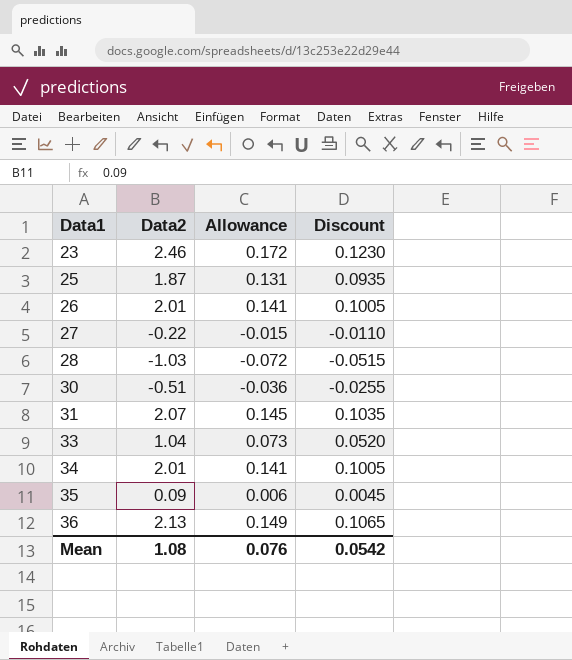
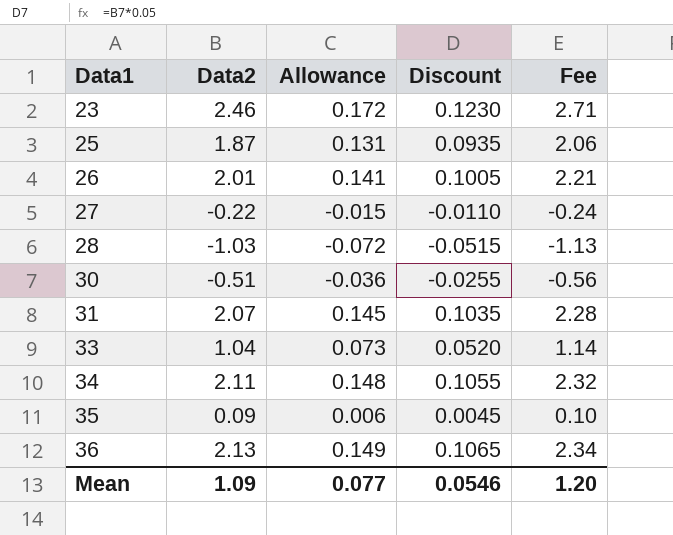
column Fee | formula: none -> [Data2] * 1.1
34 | Data2: 2.01 -> 2.11
34 | Allowance: 0.141 -> 0.148
34 | Discount: 0.1005 -> 0.1055
Mean | Data2: 1.08 -> 1.09
Mean | Allowance: 0.076 -> 0.077
Mean | Discount: 0.0542 -> 0.0546

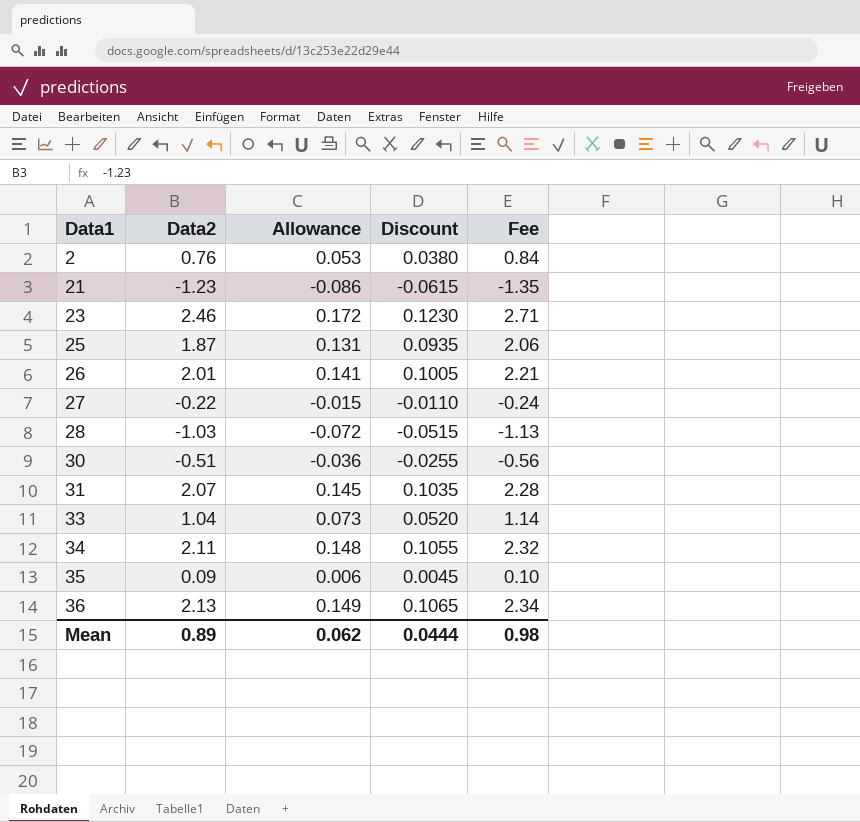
row 2: none -> 0.76 | 0.053 | 0.0380 | 0.84
row 21: none -> -1.23 | -0.086 | -0.0615 | -1.35
Mean | Data2: 1.09 -> 0.89
Mean | Allowance: 0.077 -> 0.062
Mean | Discount: 0.0546 -> 0.0444
Mean | Fee: 1.20 -> 0.98

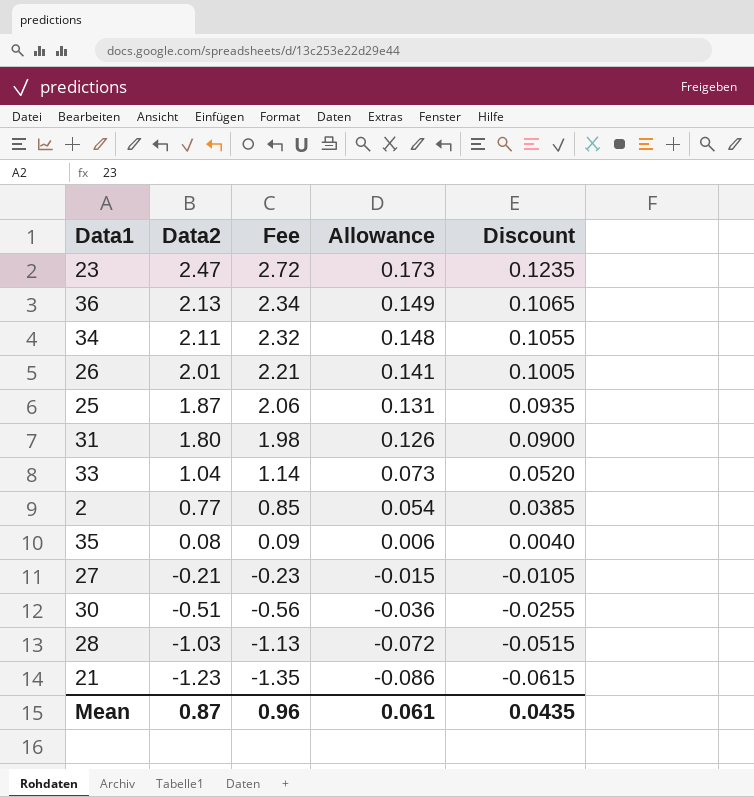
row order: Data1 ascending -> Data2 descending
column Fee | position: 5 -> 3
23 | Data2: 2.46 -> 2.47
23 | Fee: 2.71 -> 2.72
23 | Allowance: 0.172 -> 0.173
23 | Discount: 0.1230 -> 0.1235
31 | Data2: 2.07 -> 1.80
31 | Fee: 2.28 -> 1.98
31 | Allowance: 0.145 -> 0.126
31 | Discount: 0.1035 -> 0.0900
2 | Data2: 0.76 -> 0.77
2 | Fee: 0.84 -> 0.85
2 | Allowance: 0.053 -> 0.054
2 | Discount: 0.0380 -> 0.0385
35 | Data2: 0.09 -> 0.08
35 | Fee: 0.10 -> 0.09
35 | Discount: 0.0045 -> 0.0040
27 | Data2: -0.22 -> -0.21
27 | Fee: -0.24 -> -0.23
27 | Discount: -0.0110 -> -0.0105
Mean | Data2: 0.89 -> 0.87
Mean | Fee: 0.98 -> 0.96
Mean | Allowance: 0.062 -> 0.061
Mean | Discount: 0.0444 -> 0.0435

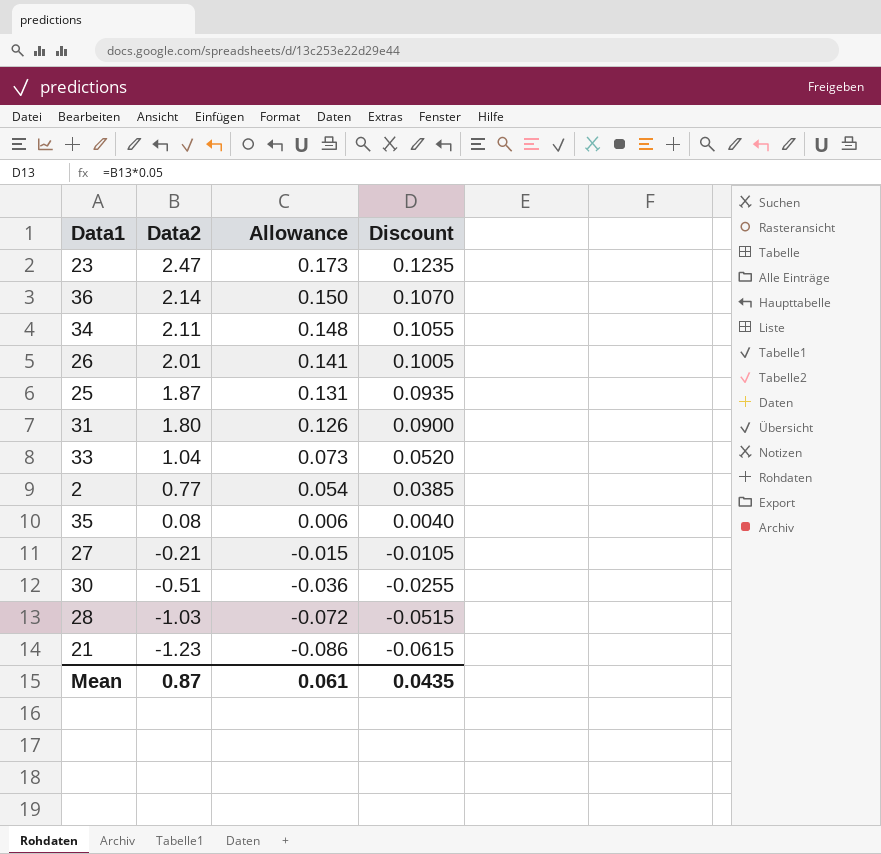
column Fee | formula: [Data2] * 1.1 -> none
36 | Data2: 2.13 -> 2.14
36 | Allowance: 0.149 -> 0.150
36 | Discount: 0.1065 -> 0.1070

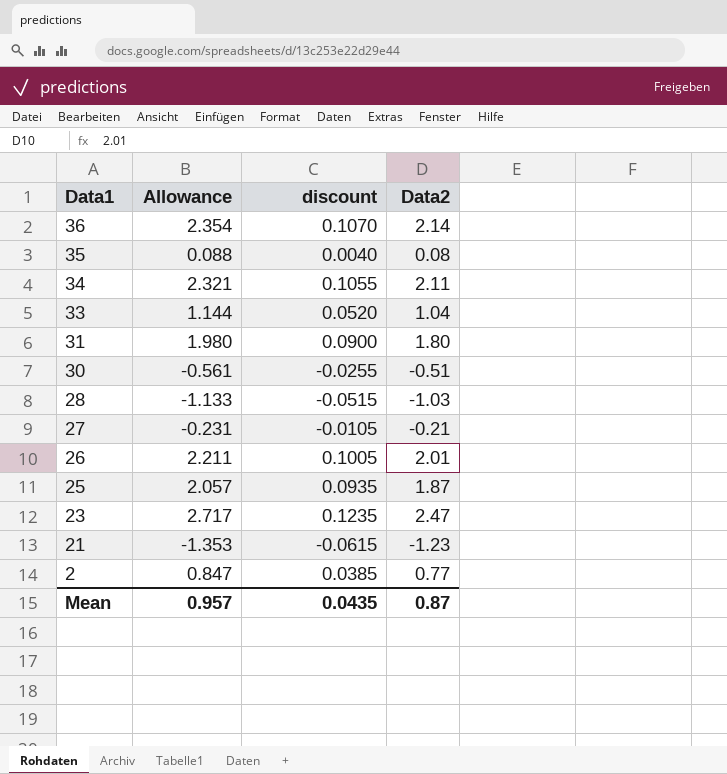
row order: Data2 descending -> Data1 descending
column Allowance | formula: [Data2] * 0.07 -> [Data2] * 1.1
column name: Discount -> discount
column Data2 | position: 2 -> 4
Mean | Allowance: 0.061 -> 0.957

